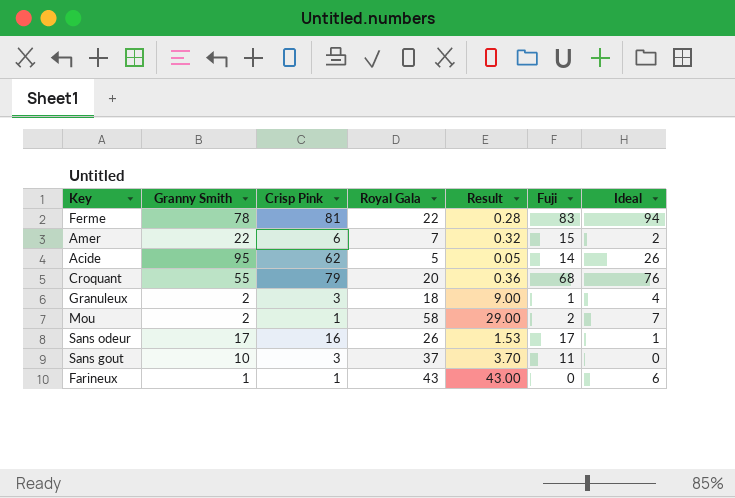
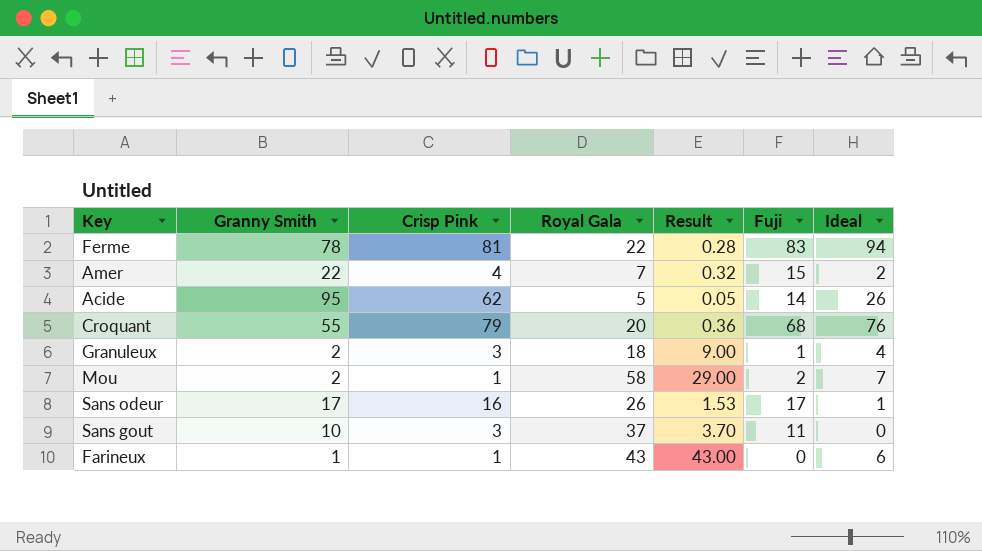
Amer | Crisp Pink: 6 -> 4

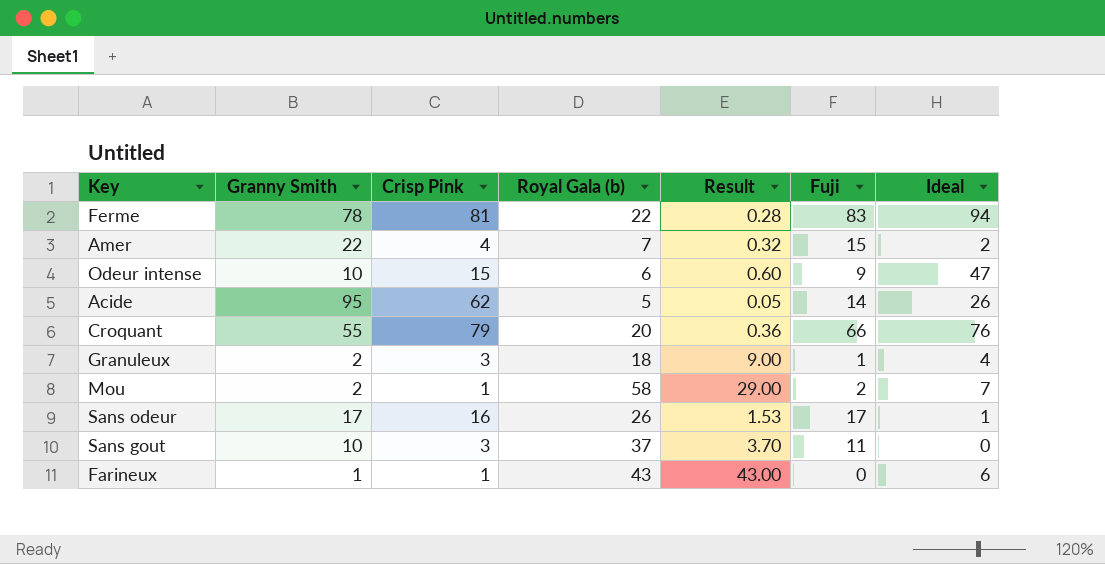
column name: Royal Gala -> Royal Gala (b)
row Odeur intense: none -> 10 | 15 | 6 | 0.60 | 9 | 47
Croquant | Fuji: 68 -> 66

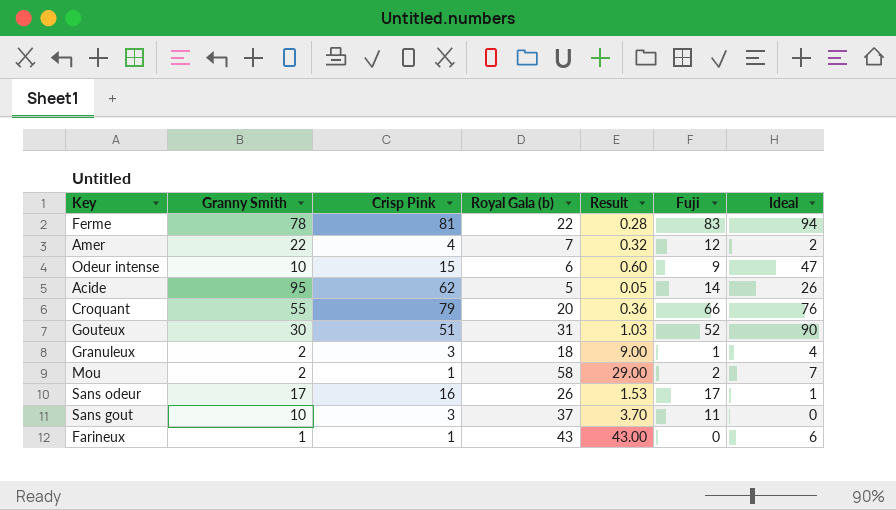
Amer | Fuji: 15 -> 12
row Gouteux: none -> 30 | 51 | 31 | 1.03 | 52 | 90

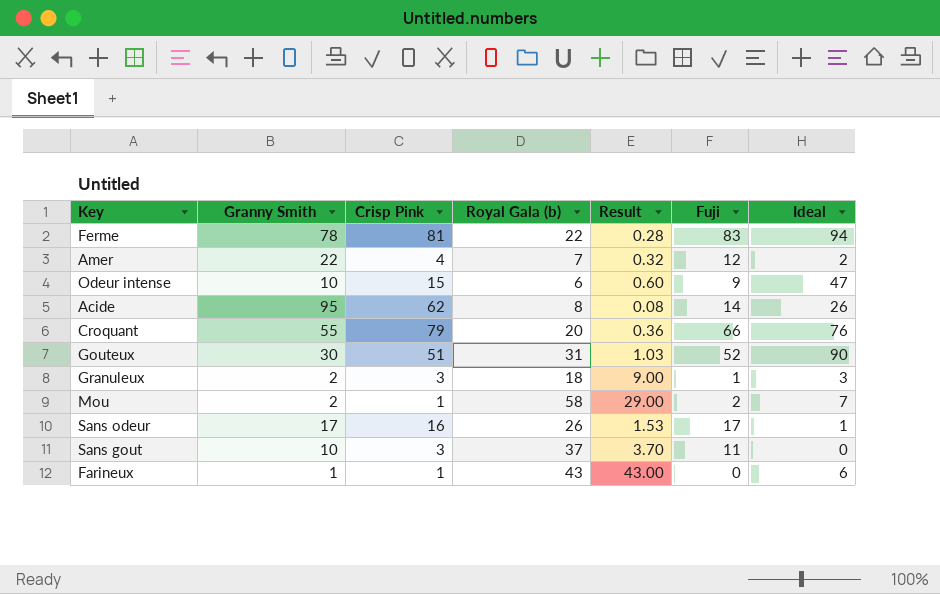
Acide | Royal Gala (b): 5 -> 8
Acide | Result: 0.05 -> 0.08
Granuleux | Ideal: 4 -> 3

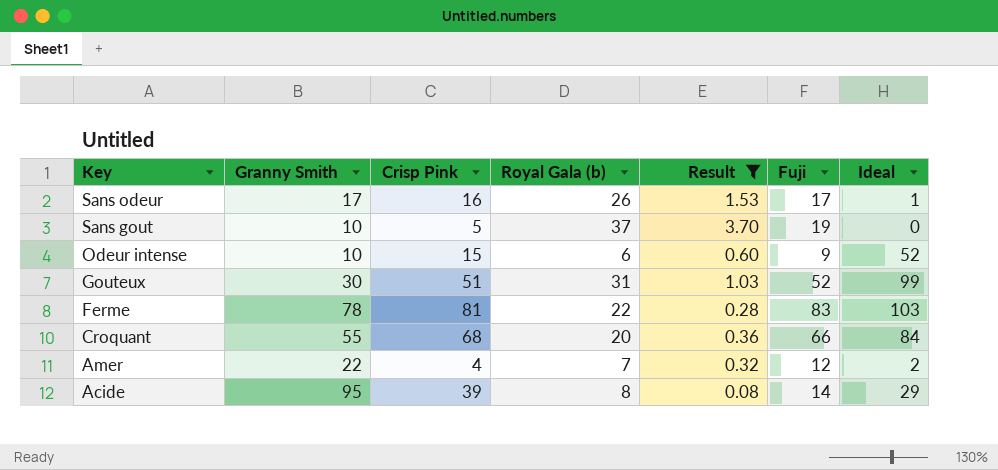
filter: none -> Result <= 3.70
row order: none -> Key descending
Sans gout | Crisp Pink: 3 -> 5
Sans gout | Fuji: 11 -> 19
Odeur intense | Ideal: 47 -> 52
Gouteux | Ideal: 90 -> 99
Ferme | Ideal: 94 -> 103
Croquant | Crisp Pink: 79 -> 68
Croquant | Ideal: 76 -> 84
Acide | Crisp Pink: 62 -> 39
Acide | Ideal: 26 -> 29

